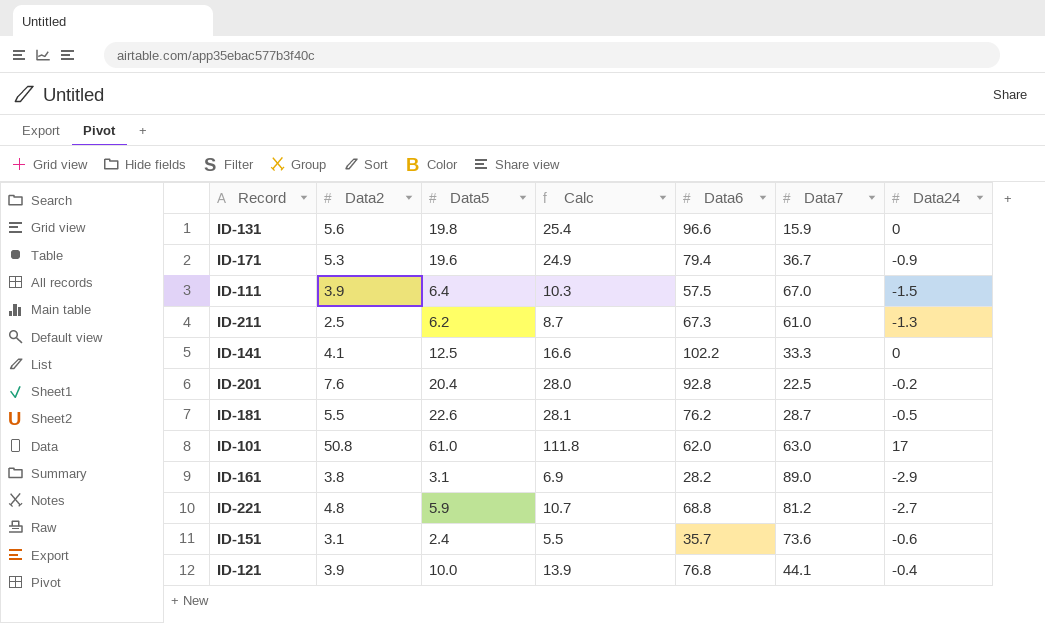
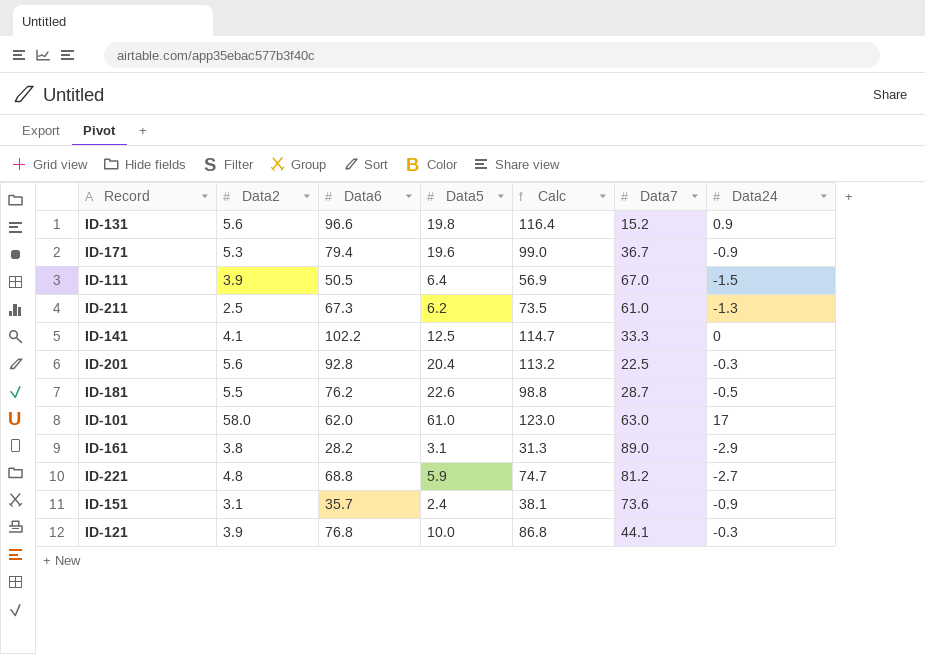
column Data6 | position: 5 -> 3
column Calc | formula: [Data2] + [Data5] -> [Data6] + [Data5]
ID-131 | Data7: 15.9 -> 15.2
ID-131 | Data24: 0 -> 0.9
ID-111 | Data6: 57.5 -> 50.5
ID-201 | Data2: 7.6 -> 5.6
ID-201 | Data24: -0.2 -> -0.3
ID-101 | Data2: 50.8 -> 58.0
ID-151 | Data24: -0.6 -> -0.9
ID-121 | Data24: -0.4 -> -0.3

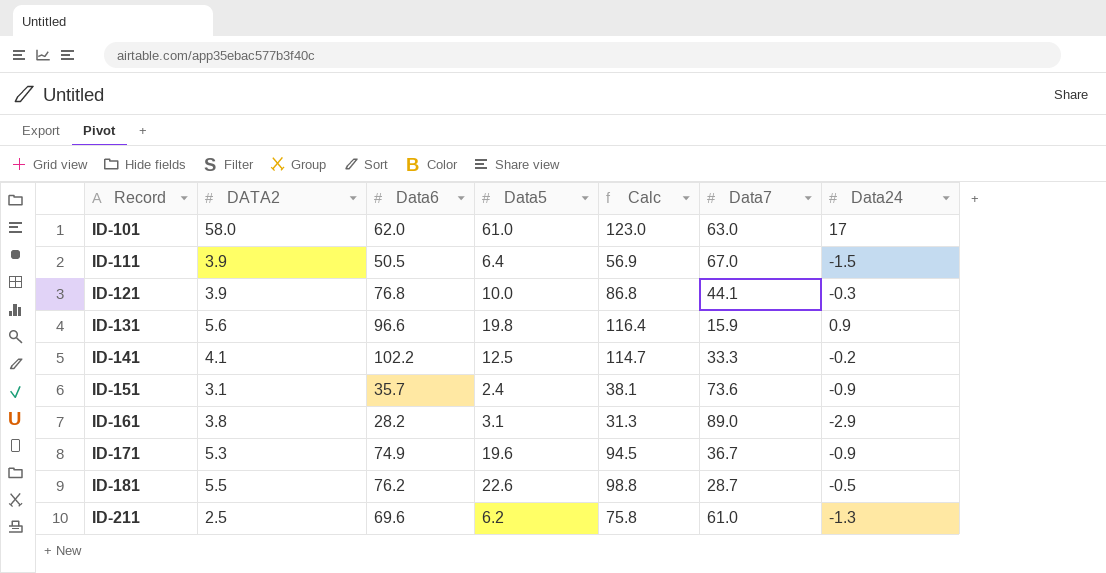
row order: none -> Record ascending
column name: Data2 -> DATA2
row ID-201: 5.6 | 92.8 | 20.4 | 113.2 | 22.5 | -0.3 -> none
row ID-221: 4.8 | 68.8 | 5.9 | 74.7 | 81.2 | -2.7 -> none
ID-131 | Data7: 15.2 -> 15.9
ID-141 | Data24: 0 -> -0.2
ID-171 | Data6: 79.4 -> 74.9
ID-171 | Calc: 99.0 -> 94.5
ID-211 | Data6: 67.3 -> 69.6
ID-211 | Calc: 73.5 -> 75.8

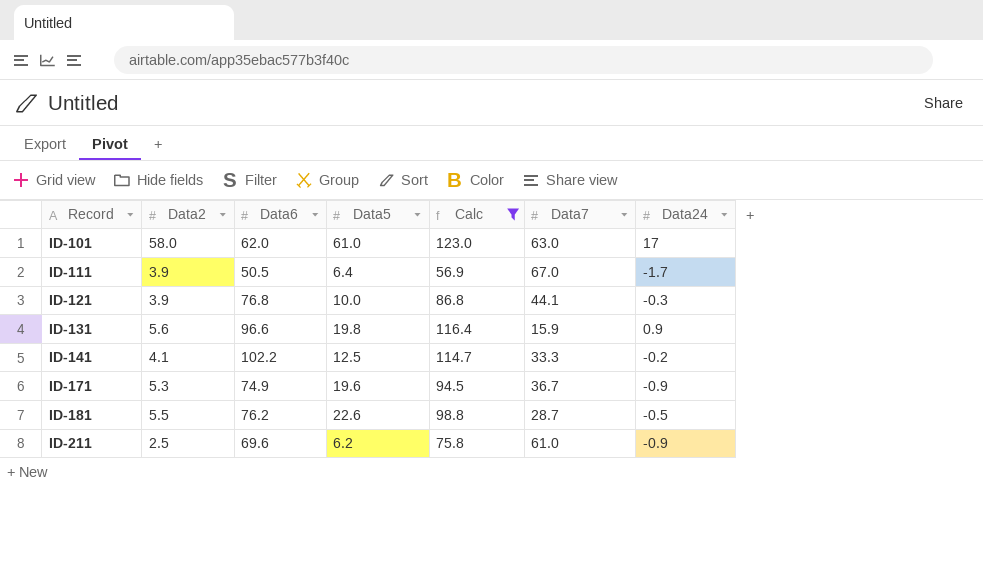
filter: none -> Calc >= 56.9
column name: DATA2 -> Data2
ID-111 | Data24: -1.5 -> -1.7
ID-211 | Data24: -1.3 -> -0.9

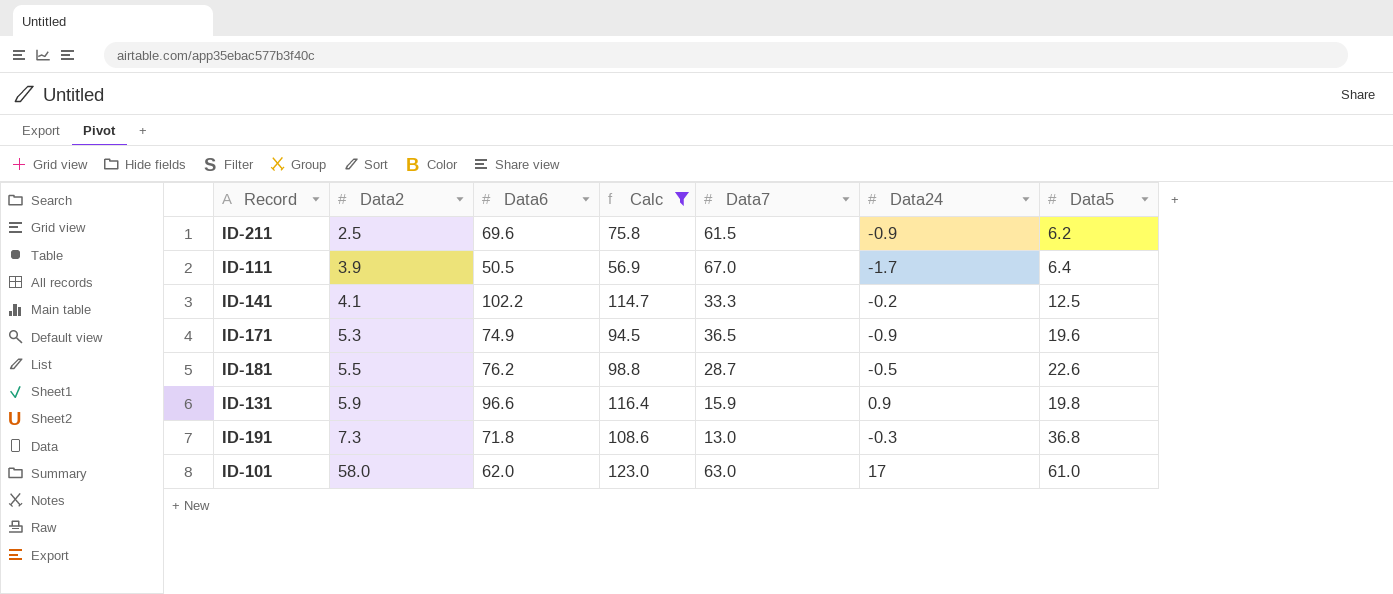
row order: Record ascending -> Data2 ascending
column Data5 | position: 4 -> 7
row ID-121: 3.9 | 76.8 | 10.0 | 86.8 | 44.1 | -0.3 -> none
ID-211 | Data7: 61.0 -> 61.5
ID-171 | Data7: 36.7 -> 36.5
ID-131 | Data2: 5.6 -> 5.9
row ID-191: none -> 7.3 | 71.8 | 108.6 | 13.0 | -0.3 | 36.8

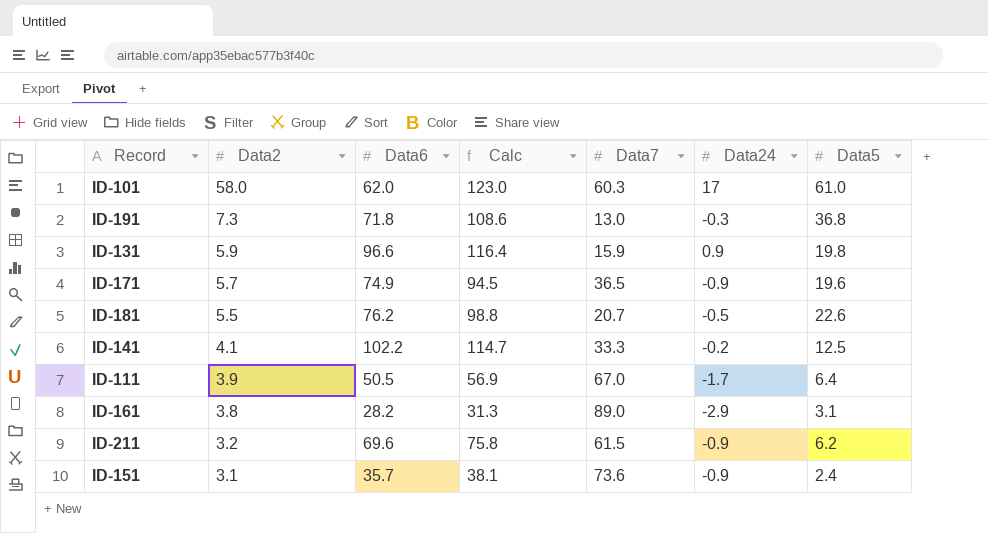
filter: Calc >= 56.9 -> none
row order: Data2 ascending -> Data2 descending
ID-101 | Data7: 63.0 -> 60.3
ID-171 | Data2: 5.3 -> 5.7
ID-181 | Data7: 28.7 -> 20.7
ID-211 | Data2: 2.5 -> 3.2

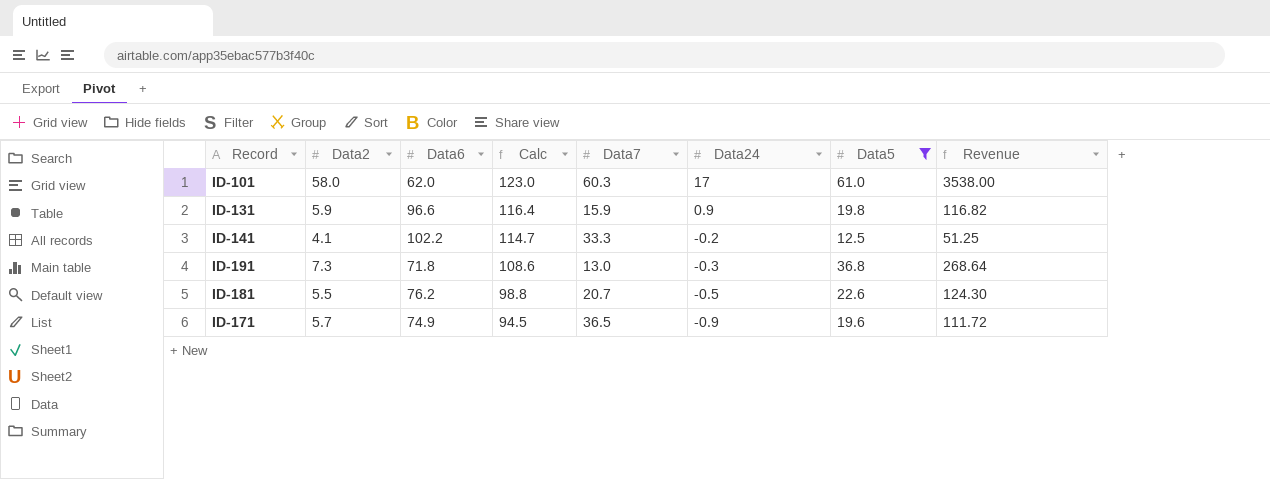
filter: none -> Data5 >= 12.5
row order: Data2 descending -> Calc descending
column Revenue | formula: none -> [Data2] * [Data5]

